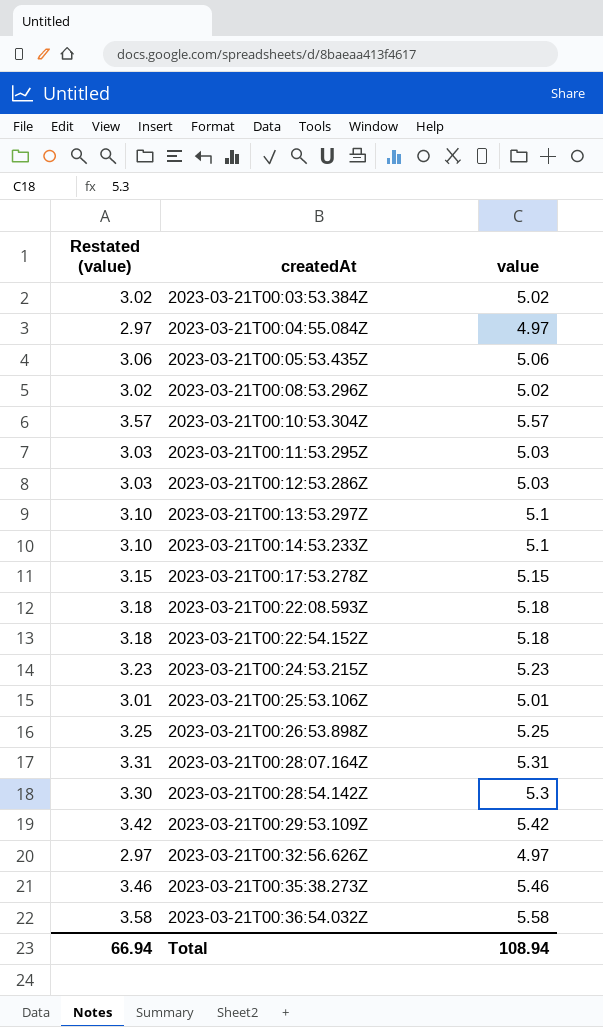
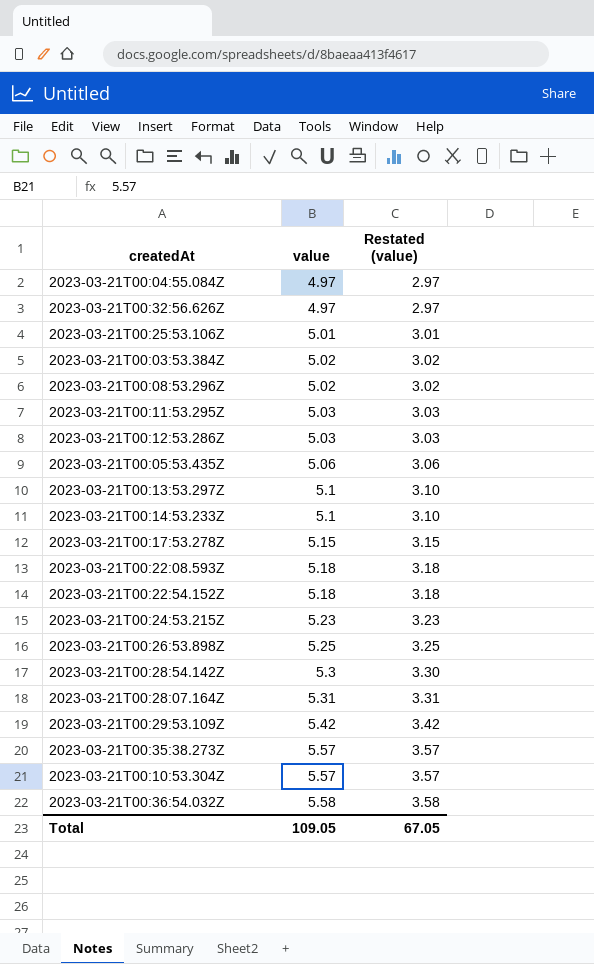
row order: createdAt ascending -> value ascending
column Restated (value) | position: 1 -> 3
2023-03-21T00:35:38.273Z | value: 5.46 -> 5.57
2023-03-21T00:35:38.273Z | Restated (value): 3.46 -> 3.57
Total | value: 108.94 -> 109.05
Total | Restated (value): 66.94 -> 67.05

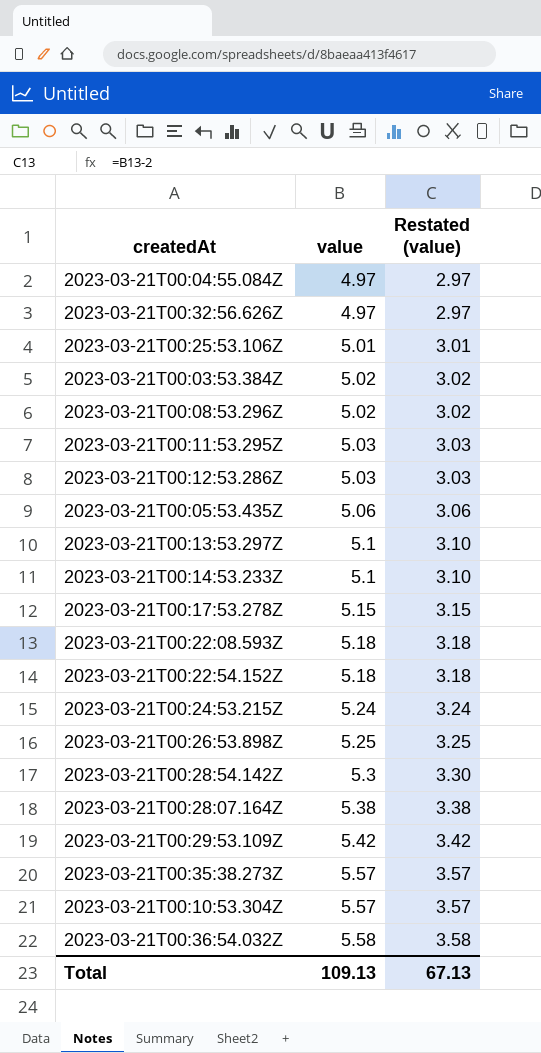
2023-03-21T00:24:53.215Z | value: 5.23 -> 5.24
2023-03-21T00:24:53.215Z | Restated (value): 3.23 -> 3.24
2023-03-21T00:28:07.164Z | value: 5.31 -> 5.38
2023-03-21T00:28:07.164Z | Restated (value): 3.31 -> 3.38
Total | value: 109.05 -> 109.13
Total | Restated (value): 67.05 -> 67.13

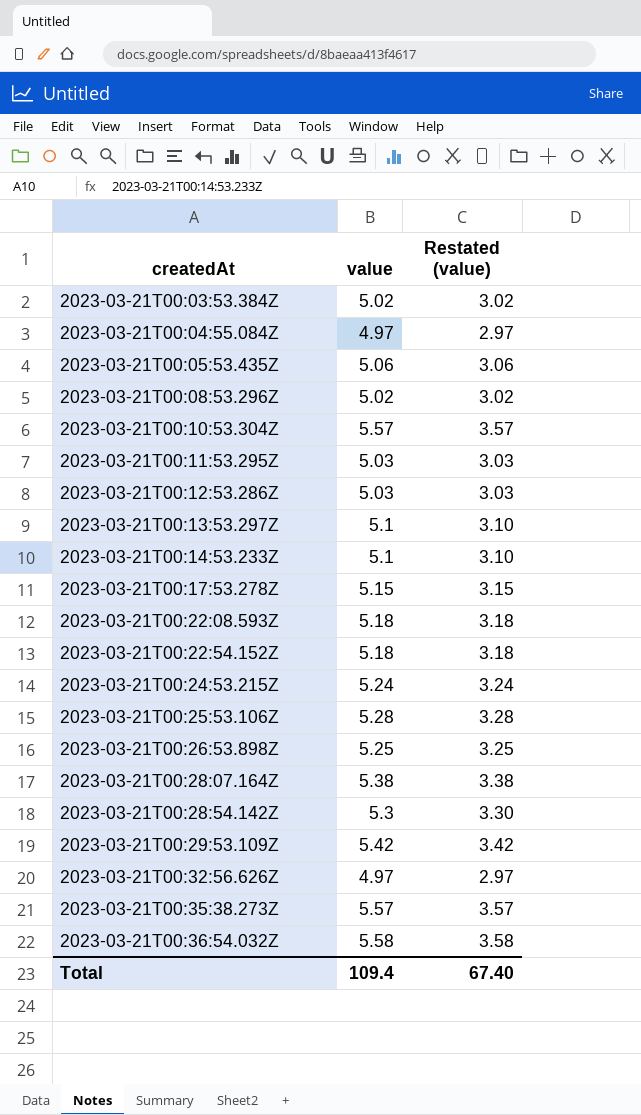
row order: value ascending -> createdAt ascending
2023-03-21T00:25:53.106Z | value: 5.01 -> 5.28
2023-03-21T00:25:53.106Z | Restated (value): 3.01 -> 3.28
Total | value: 109.13 -> 109.4
Total | Restated (value): 67.13 -> 67.40

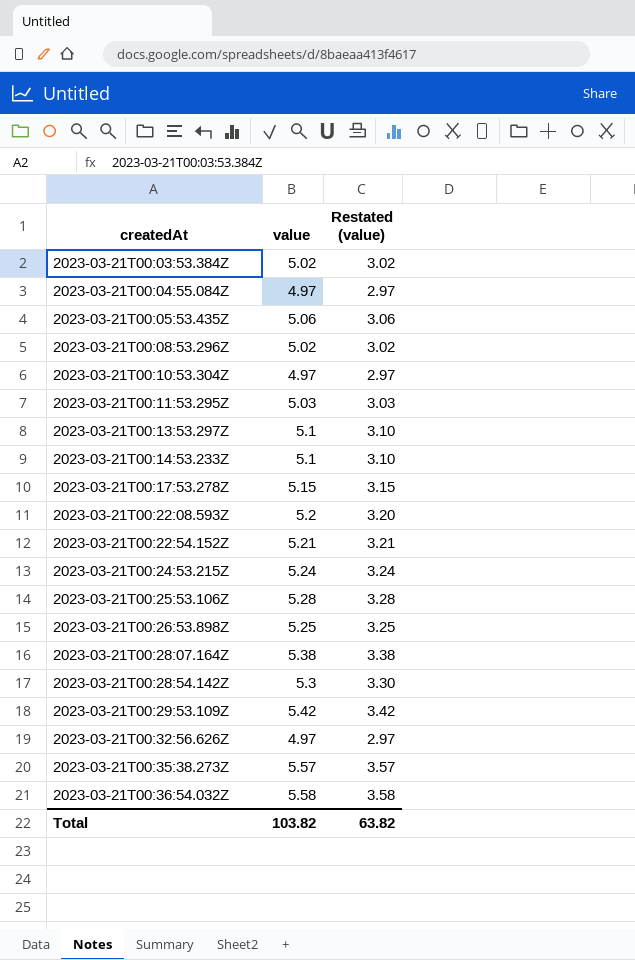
row 2023-03-21T00:12:53.286Z: 5.03 | 3.03 -> none
2023-03-21T00:10:53.304Z | value: 5.57 -> 4.97
2023-03-21T00:10:53.304Z | Restated (value): 3.57 -> 2.97
2023-03-21T00:22:08.593Z | value: 5.18 -> 5.2
2023-03-21T00:22:08.593Z | Restated (value): 3.18 -> 3.20
2023-03-21T00:22:54.152Z | value: 5.18 -> 5.21
2023-03-21T00:22:54.152Z | Restated (value): 3.18 -> 3.21
Total | value: 109.4 -> 103.82
Total | Restated (value): 67.40 -> 63.82

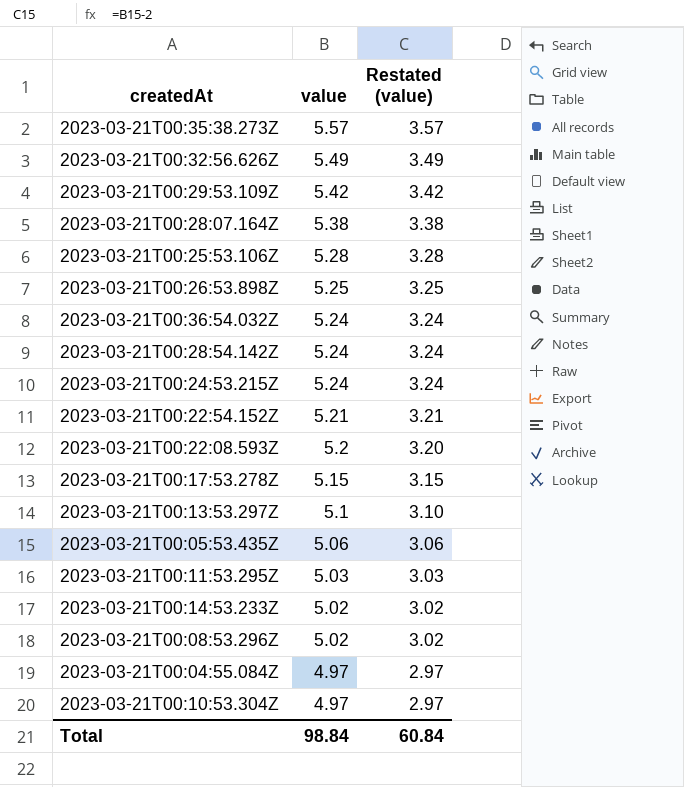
row order: createdAt ascending -> value descending
row 2023-03-21T00:03:53.384Z: 5.02 | 3.02 -> none
2023-03-21T00:32:56.626Z | value: 4.97 -> 5.49
2023-03-21T00:32:56.626Z | Restated (value): 2.97 -> 3.49
2023-03-21T00:36:54.032Z | value: 5.58 -> 5.24
2023-03-21T00:36:54.032Z | Restated (value): 3.58 -> 3.24
2023-03-21T00:28:54.142Z | value: 5.3 -> 5.24
2023-03-21T00:28:54.142Z | Restated (value): 3.30 -> 3.24
2023-03-21T00:14:53.233Z | value: 5.1 -> 5.02
2023-03-21T00:14:53.233Z | Restated (value): 3.10 -> 3.02
Total | value: 103.82 -> 98.84
Total | Restated (value): 63.82 -> 60.84

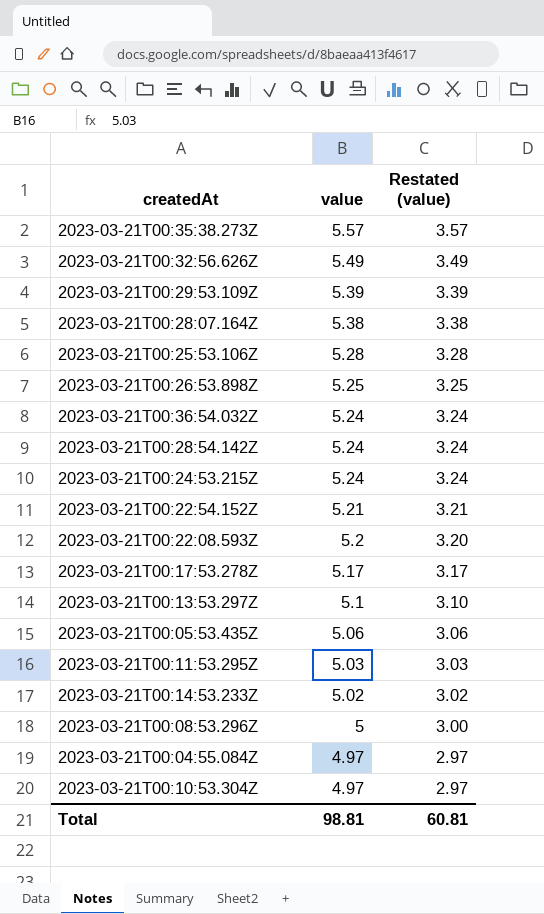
2023-03-21T00:29:53.109Z | value: 5.42 -> 5.39
2023-03-21T00:29:53.109Z | Restated (value): 3.42 -> 3.39
2023-03-21T00:17:53.278Z | value: 5.15 -> 5.17
2023-03-21T00:17:53.278Z | Restated (value): 3.15 -> 3.17
2023-03-21T00:08:53.296Z | value: 5.02 -> 5
2023-03-21T00:08:53.296Z | Restated (value): 3.02 -> 3.00
Total | value: 98.84 -> 98.81
Total | Restated (value): 60.84 -> 60.81

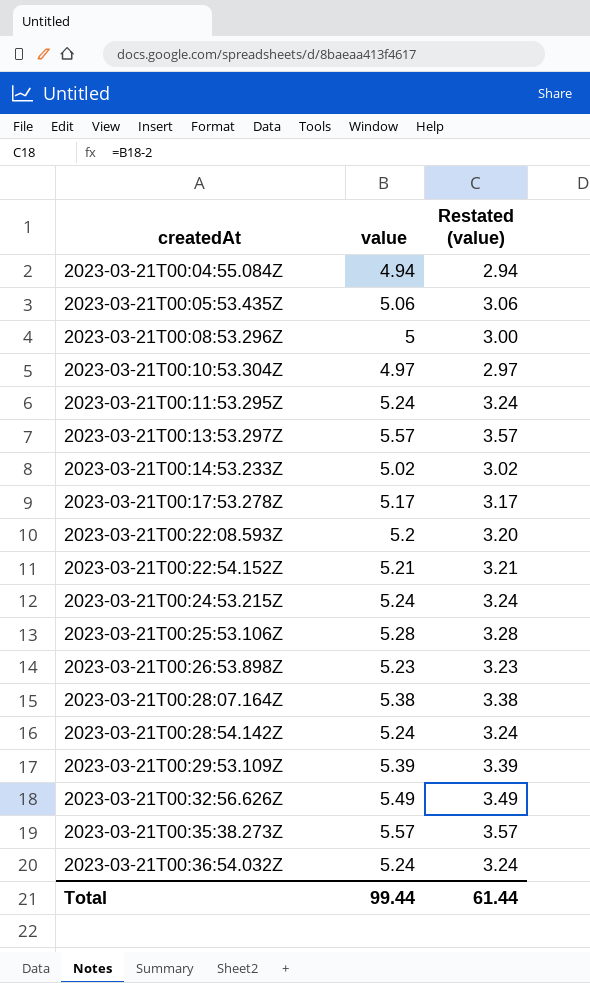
row order: value descending -> createdAt ascending
2023-03-21T00:04:55.084Z | value: 4.97 -> 4.94
2023-03-21T00:04:55.084Z | Restated (value): 2.97 -> 2.94
2023-03-21T00:11:53.295Z | value: 5.03 -> 5.24
2023-03-21T00:11:53.295Z | Restated (value): 3.03 -> 3.24
2023-03-21T00:13:53.297Z | value: 5.1 -> 5.57
2023-03-21T00:13:53.297Z | Restated (value): 3.10 -> 3.57
2023-03-21T00:26:53.898Z | value: 5.25 -> 5.23
2023-03-21T00:26:53.898Z | Restated (value): 3.25 -> 3.23
Total | value: 98.81 -> 99.44
Total | Restated (value): 60.81 -> 61.44

